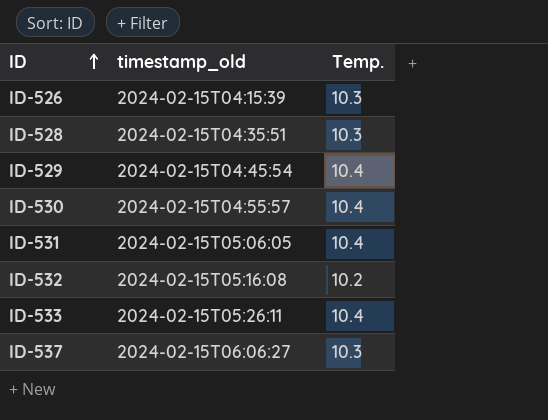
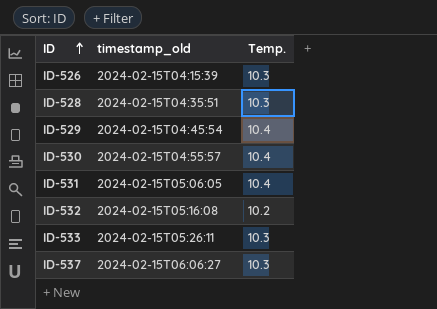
ID-533 | Temp.: 10.4 -> 10.3

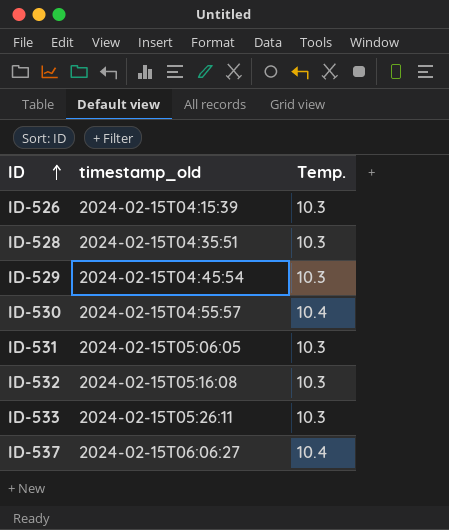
ID-529 | Temp.: 10.4 -> 10.3
ID-531 | Temp.: 10.4 -> 10.3
ID-532 | Temp.: 10.2 -> 10.3
ID-537 | Temp.: 10.3 -> 10.4

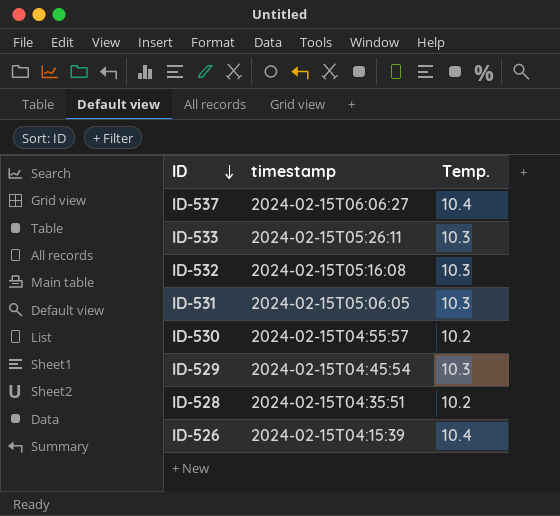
row order: ID ascending -> ID descending
column name: timestamp_old -> timestamp
ID-530 | Temp.: 10.4 -> 10.2
ID-528 | Temp.: 10.3 -> 10.2
ID-526 | Temp.: 10.3 -> 10.4

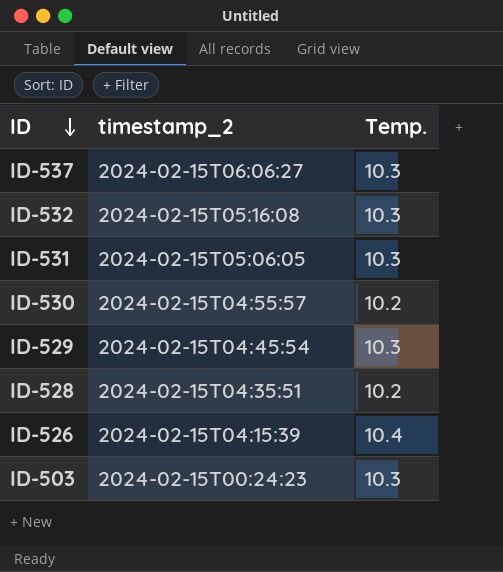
column name: timestamp -> timestamp_2
row ID-533: 2024-02-15T05:26:11 | 10.3 -> none
ID-537 | Temp.: 10.4 -> 10.3
row ID-503: none -> 2024-02-15T00:24:23 | 10.3

